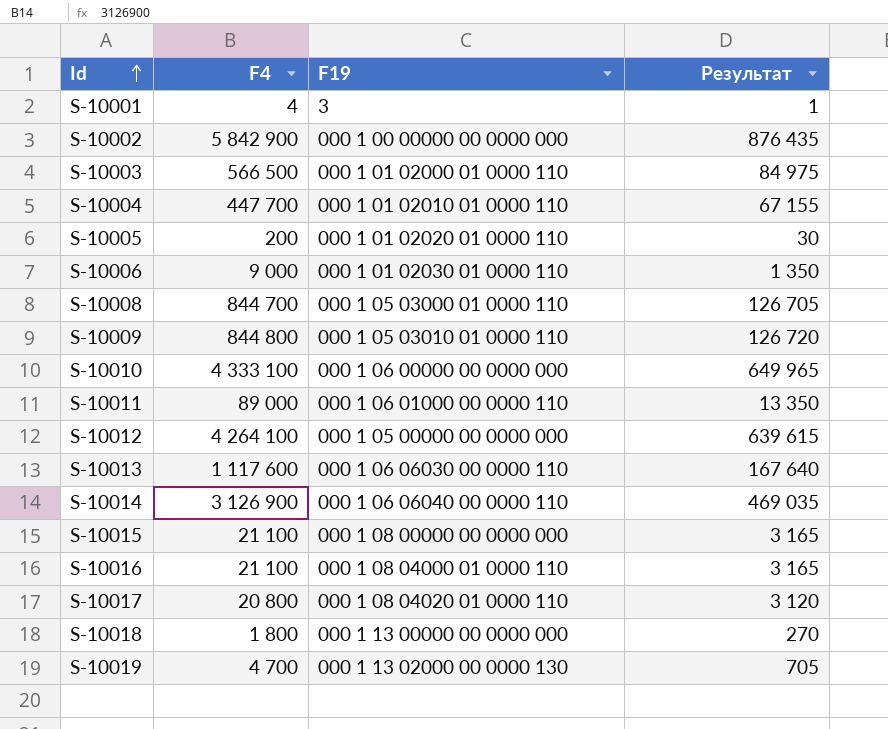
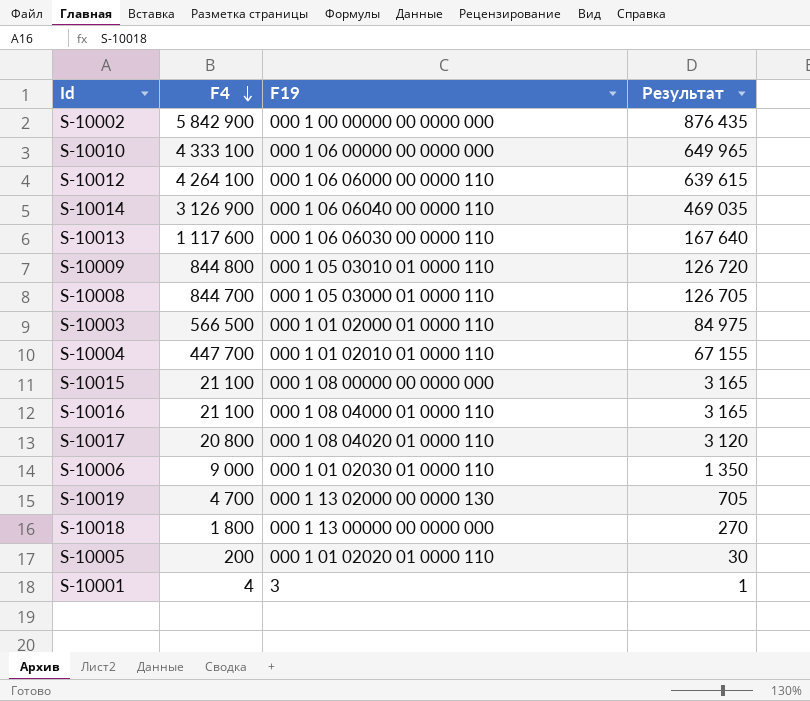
row order: Id ascending -> F4 descending
row S-10011: 89 000 | 000 1 06 01000 00 0000 110 | 13 350 -> none
S-10012 | F19: 000 1 05 00000 00 0000 000 -> 000 1 06 06000 00 0000 110

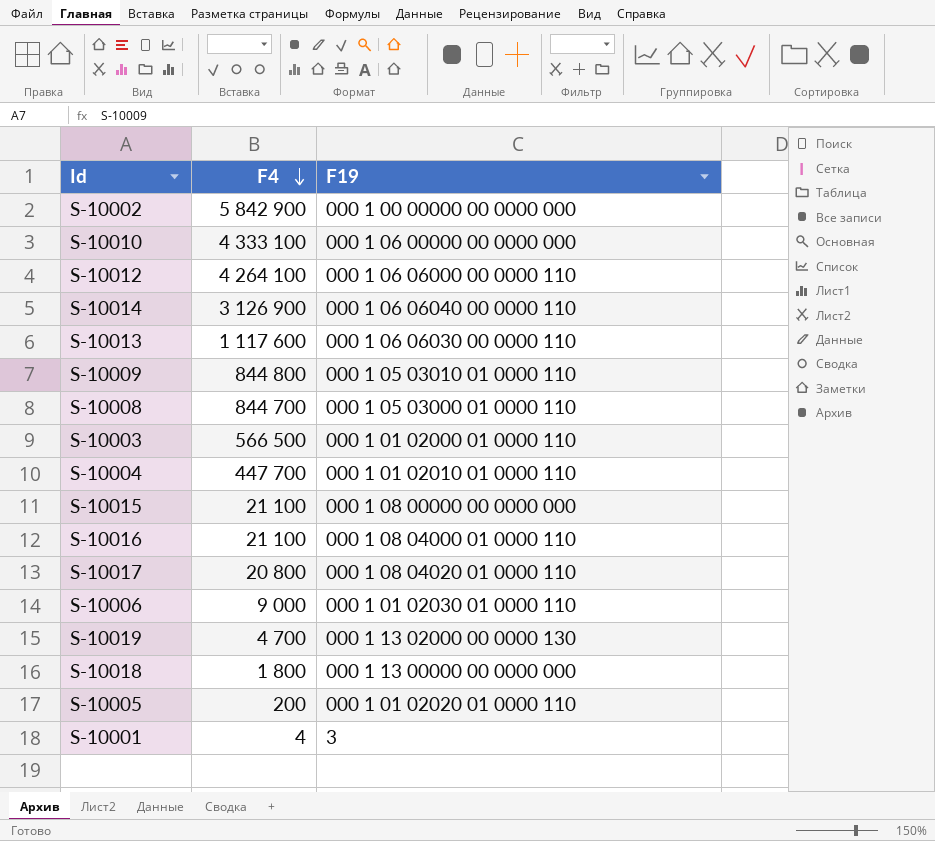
column Результат | formula: [F4] * 0,15 -> none

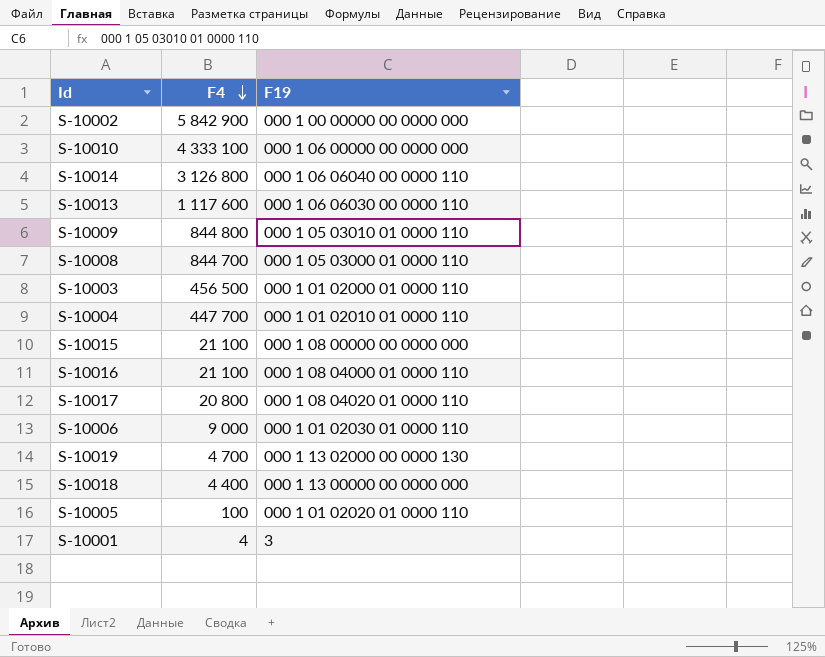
row S-10012: 4 264 100 | 000 1 06 06000 00 0000 110 -> none
S-10014 | F4: 3 126 900 -> 3 126 800
S-10003 | F4: 566 500 -> 456 500
S-10018 | F4: 1 800 -> 4 400
S-10005 | F4: 200 -> 100

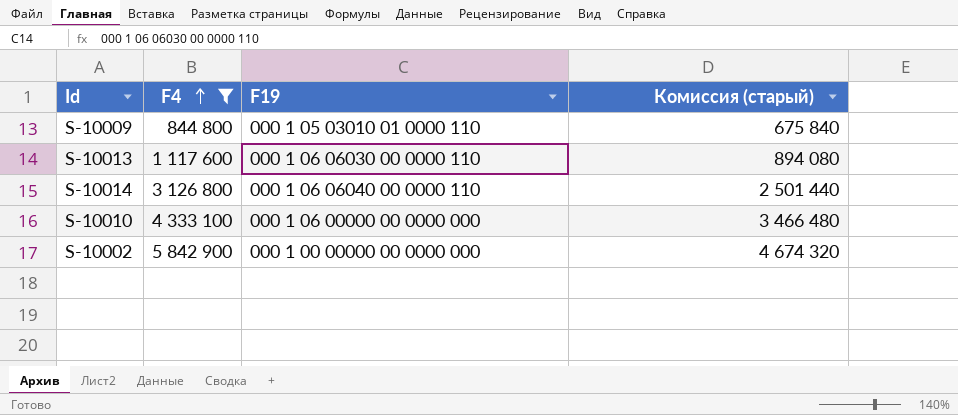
filter: none -> F4 >= 844 800
row order: F4 descending -> F4 ascending
column Комиссия (старый) | formula: none -> [F4] * 0,8

